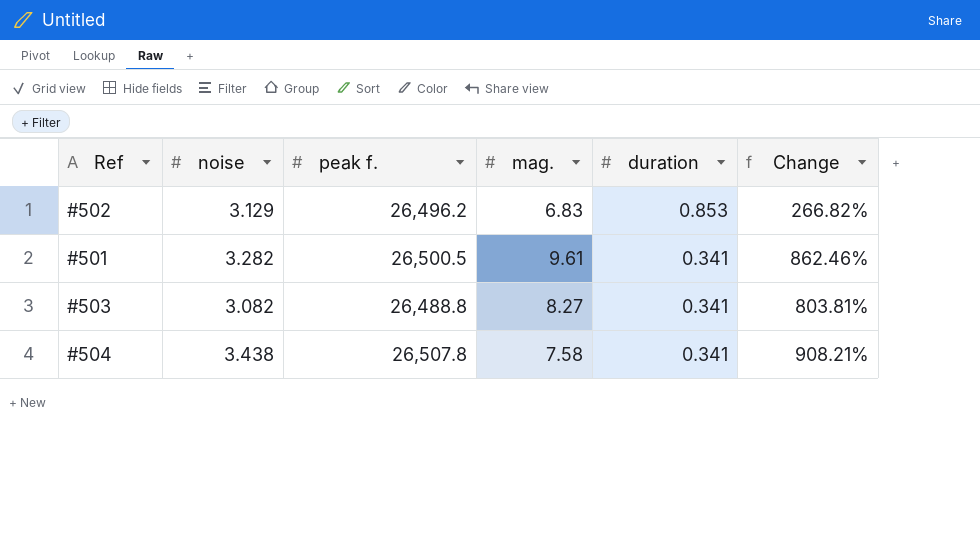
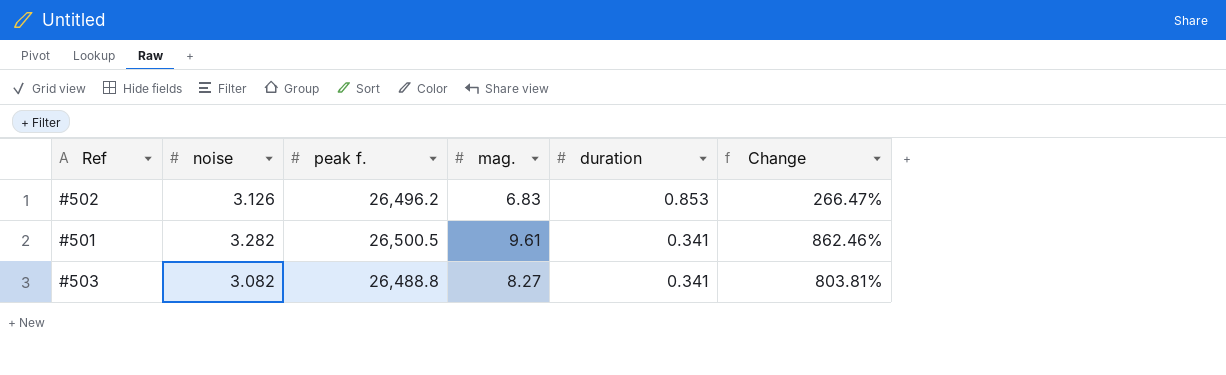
row #504: 3.438 | 26,507.8 | 7.58 | 0.341 | 908.21% -> none
#502 | noise: 3.129 -> 3.126
#502 | Change: 266.82% -> 266.47%

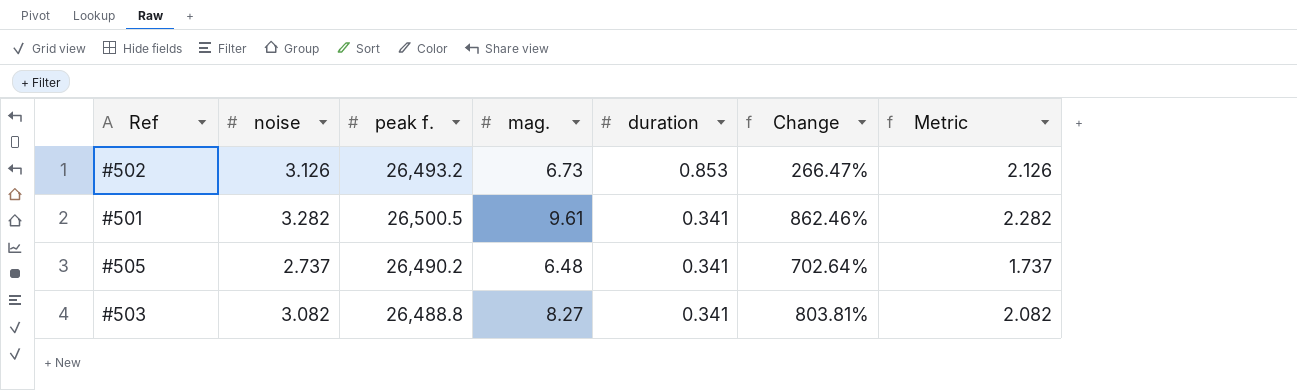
column Metric | formula: none -> [noise] - 1
#502 | peak f.: 26,496.2 -> 26,493.2
#502 | mag.: 6.83 -> 6.73
row #505: none -> 2.737 | 26,490.2 | 6.48 | 0.341 | 702.64% | 1.737

